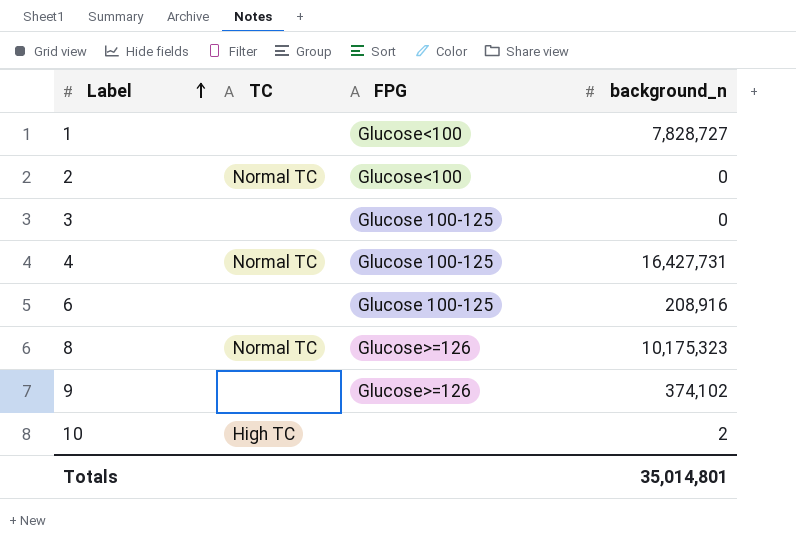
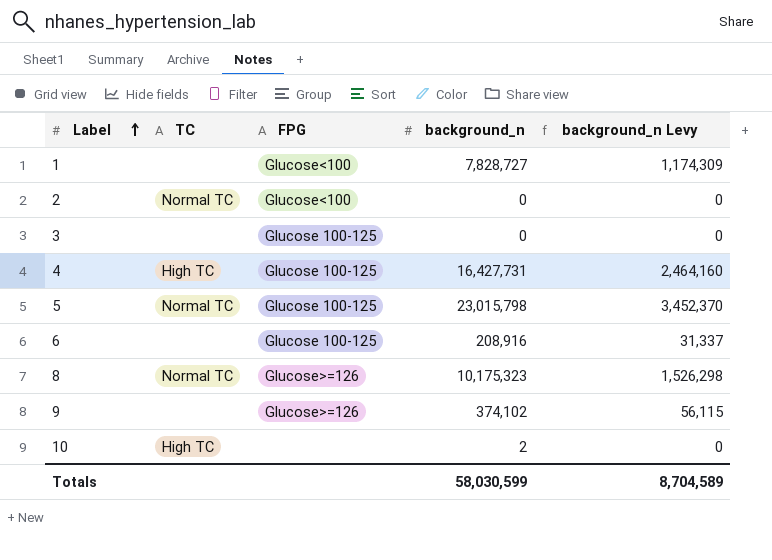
column background_n Levy | formula: none -> [background_n] * 0.15
4 | TC: Normal TC -> High TC
row 5: none -> Normal TC | Glucose 100-125 | 23,015,798 | 3,452,370
Totals | background_n: 35,014,801 -> 58,030,599

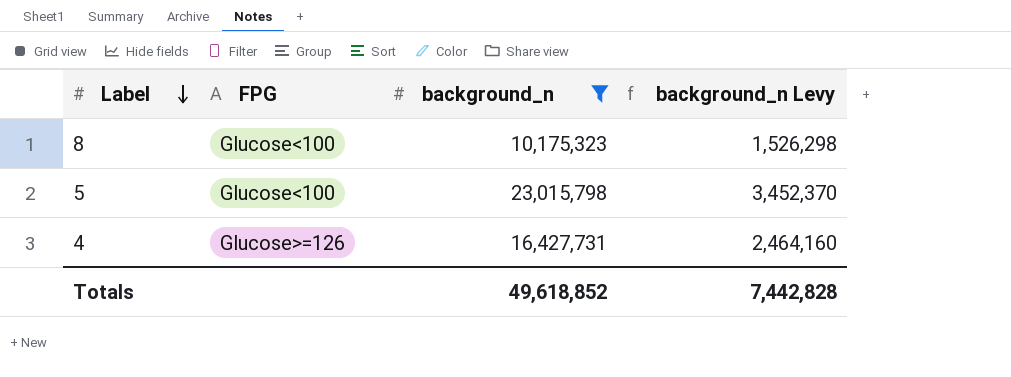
filter: none -> background_n >= 10,175,323
row order: Label ascending -> Label descending
column TC | position: 2 -> none
8 | FPG: Glucose>=126 -> Glucose<100
5 | FPG: Glucose 100-125 -> Glucose<100
4 | FPG: Glucose 100-125 -> Glucose>=126
Totals | background_n: 58,030,599 -> 49,618,852
Totals | background_n Levy: 8,704,589 -> 7,442,828

